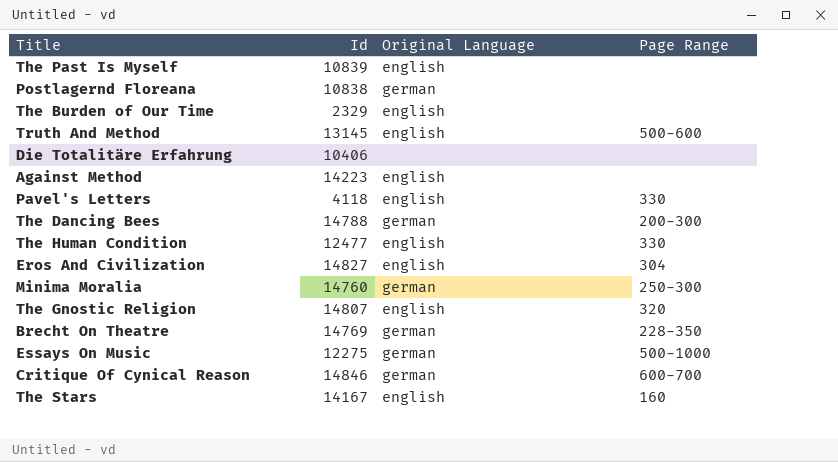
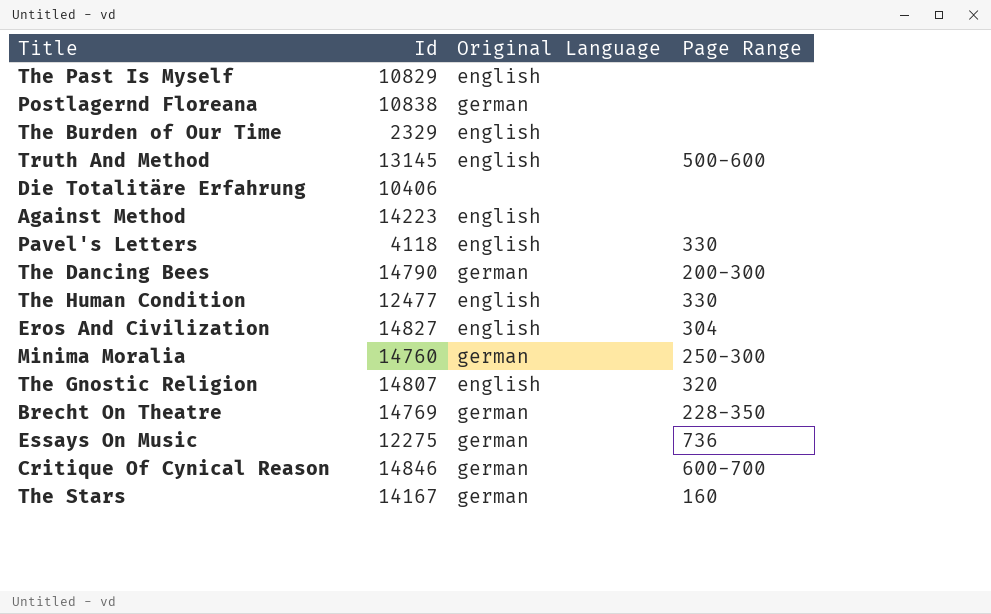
The Past Is Myself | Id: 10839 -> 10829
The Dancing Bees | Id: 14788 -> 14790
Essays On Music | Page Range: 500-1000 -> 736
The Stars | Original Language: english -> german

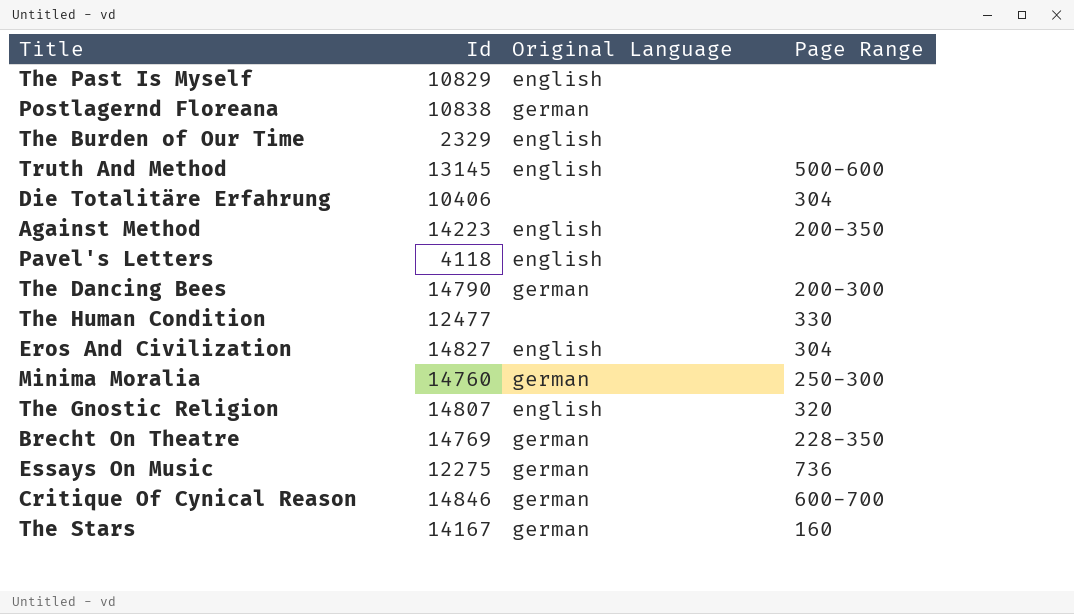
Die Totalitäre Erfahrung | Page Range: none -> 304
Against Method | Page Range: none -> 200-350
Pavel's Letters | Page Range: 330 -> none
The Human Condition | Original Language: english -> none

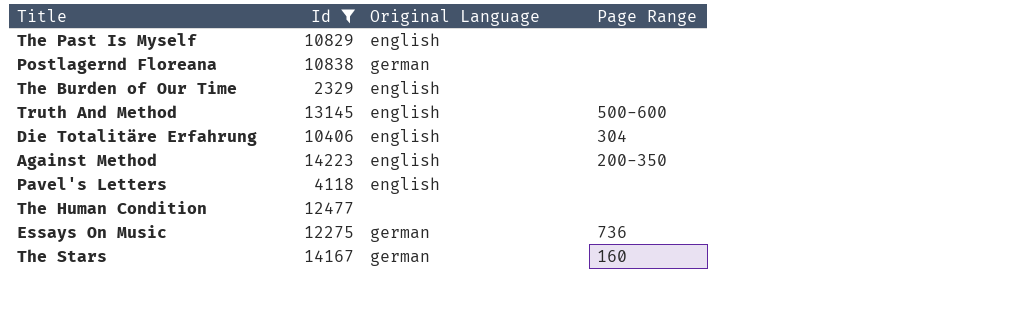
filter: none -> Id <= 14223
Die Totalitäre Erfahrung | Original Language: none -> english
The Human Condition | Page Range: 330 -> none

